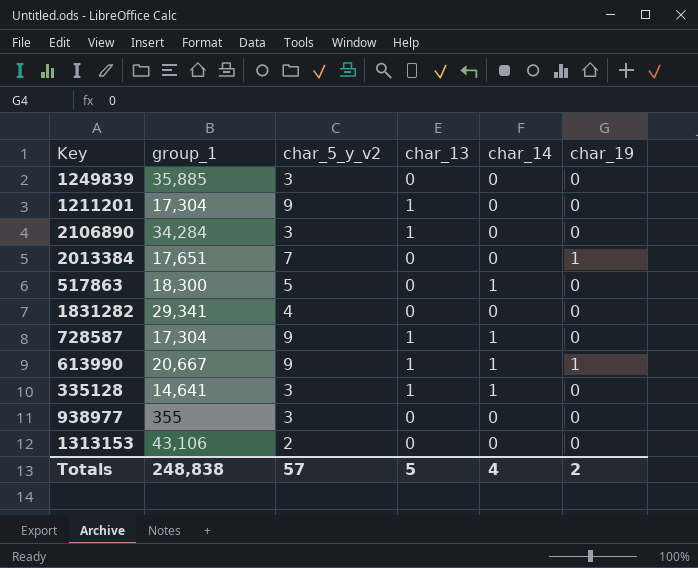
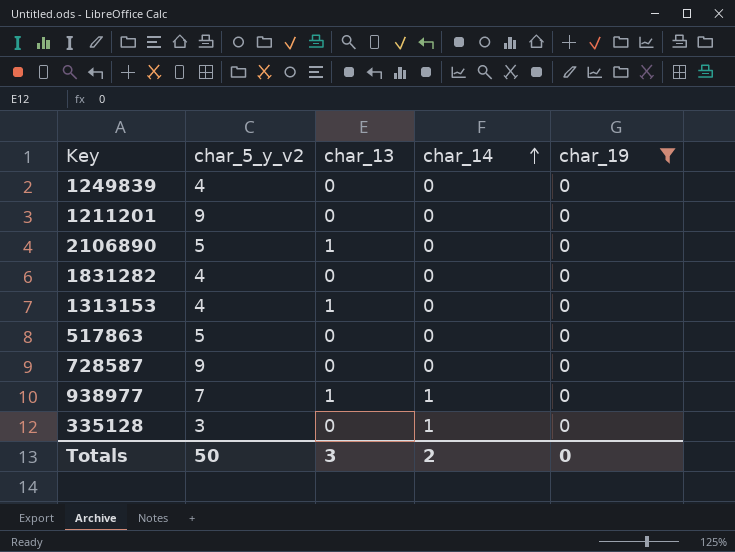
filter: none -> char_19 = 0
row order: none -> char_14 ascending
column group_1 | position: 2 -> none
1249839 | char_5_y_v2: 3 -> 4
1211201 | char_13: 1 -> 0
2106890 | char_5_y_v2: 3 -> 5
1313153 | char_5_y_v2: 2 -> 4
1313153 | char_13: 0 -> 1
517863 | char_14: 1 -> 0
728587 | char_13: 1 -> 0
728587 | char_14: 1 -> 0
938977 | char_5_y_v2: 3 -> 7
938977 | char_13: 0 -> 1
938977 | char_14: 0 -> 1
335128 | char_13: 1 -> 0
Totals | char_5_y_v2: 57 -> 50
Totals | char_13: 5 -> 3
Totals | char_14: 4 -> 2
Totals | char_19: 2 -> 0

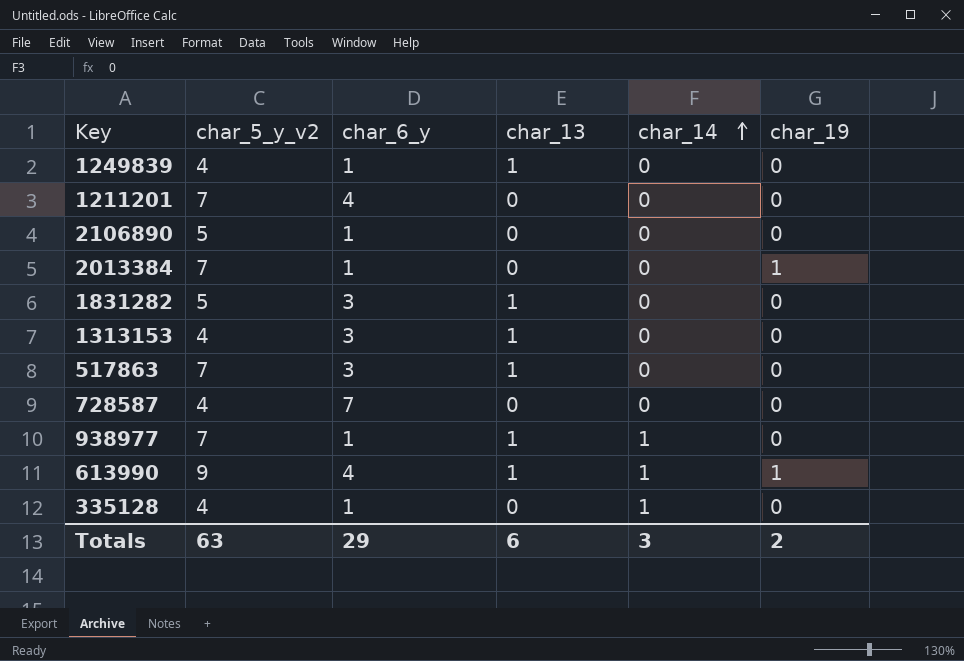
filter: char_19 = 0 -> none
column char_6_y | position: none -> 3
1249839 | char_13: 0 -> 1
1211201 | char_5_y_v2: 9 -> 7
2106890 | char_13: 1 -> 0
1831282 | char_5_y_v2: 4 -> 5
1831282 | char_13: 0 -> 1
517863 | char_5_y_v2: 5 -> 7
517863 | char_13: 0 -> 1
728587 | char_5_y_v2: 9 -> 4
335128 | char_5_y_v2: 3 -> 4
Totals | char_5_y_v2: 50 -> 63
Totals | char_13: 3 -> 6
Totals | char_14: 2 -> 3
Totals | char_19: 0 -> 2

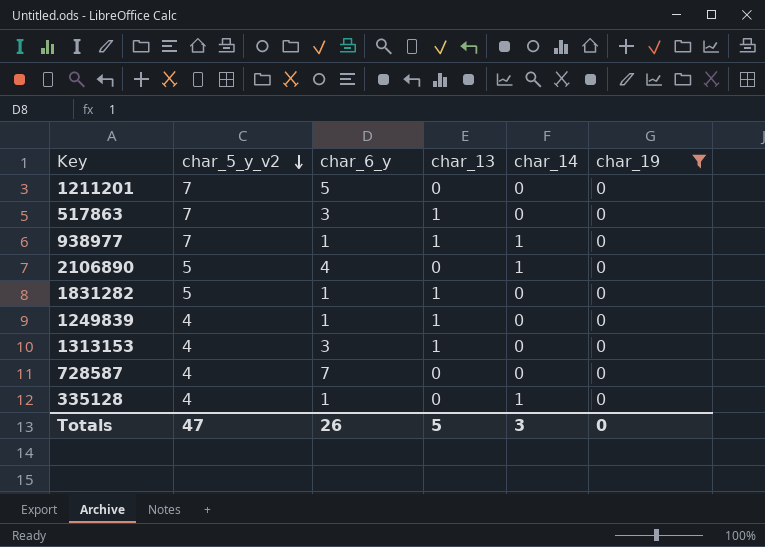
filter: none -> char_19 = 0
row order: char_14 ascending -> char_5_y_v2 descending
1211201 | char_6_y: 4 -> 5
2106890 | char_6_y: 1 -> 4
2106890 | char_14: 0 -> 1
1831282 | char_6_y: 3 -> 1
Totals | char_5_y_v2: 63 -> 47
Totals | char_6_y: 29 -> 26
Totals | char_13: 6 -> 5
Totals | char_19: 2 -> 0

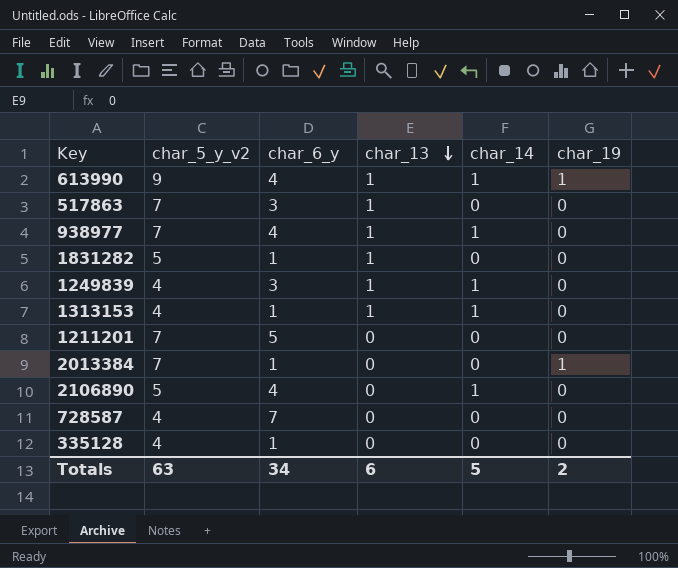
filter: char_19 = 0 -> none
row order: char_5_y_v2 descending -> char_13 descending
938977 | char_6_y: 1 -> 4
1249839 | char_6_y: 1 -> 3
1249839 | char_14: 0 -> 1
1313153 | char_6_y: 3 -> 1
1313153 | char_14: 0 -> 1
335128 | char_14: 1 -> 0
Totals | char_5_y_v2: 47 -> 63
Totals | char_6_y: 26 -> 34
Totals | char_13: 5 -> 6
Totals | char_14: 3 -> 5
Totals | char_19: 0 -> 2

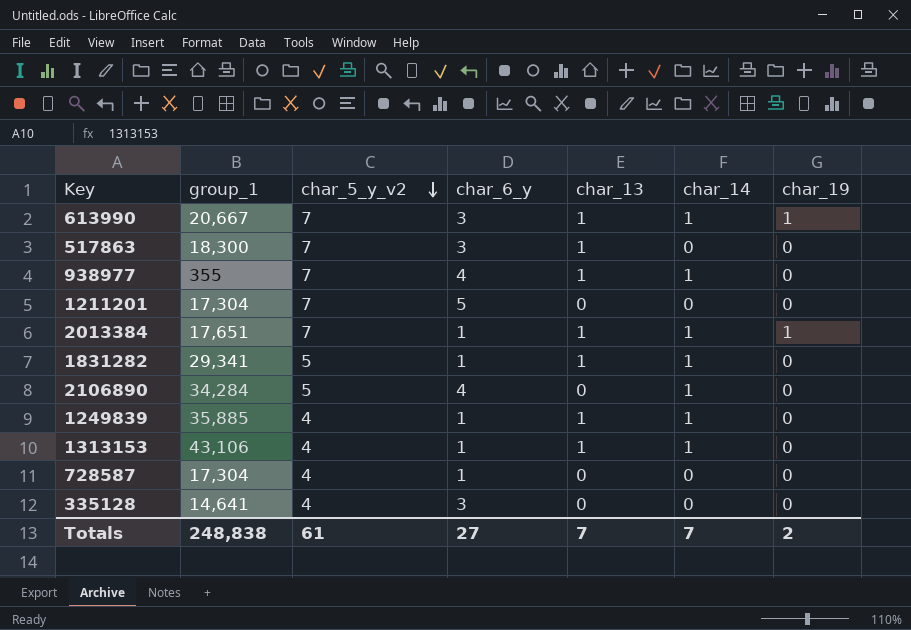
row order: char_13 descending -> char_5_y_v2 descending
column group_1 | position: none -> 2
613990 | char_5_y_v2: 9 -> 7
613990 | char_6_y: 4 -> 3
2013384 | char_13: 0 -> 1
2013384 | char_14: 0 -> 1
1831282 | char_14: 0 -> 1
1249839 | char_6_y: 3 -> 1
728587 | char_6_y: 7 -> 1
335128 | char_6_y: 1 -> 3
Totals | char_5_y_v2: 63 -> 61
Totals | char_6_y: 34 -> 27
Totals | char_13: 6 -> 7
Totals | char_14: 5 -> 7

